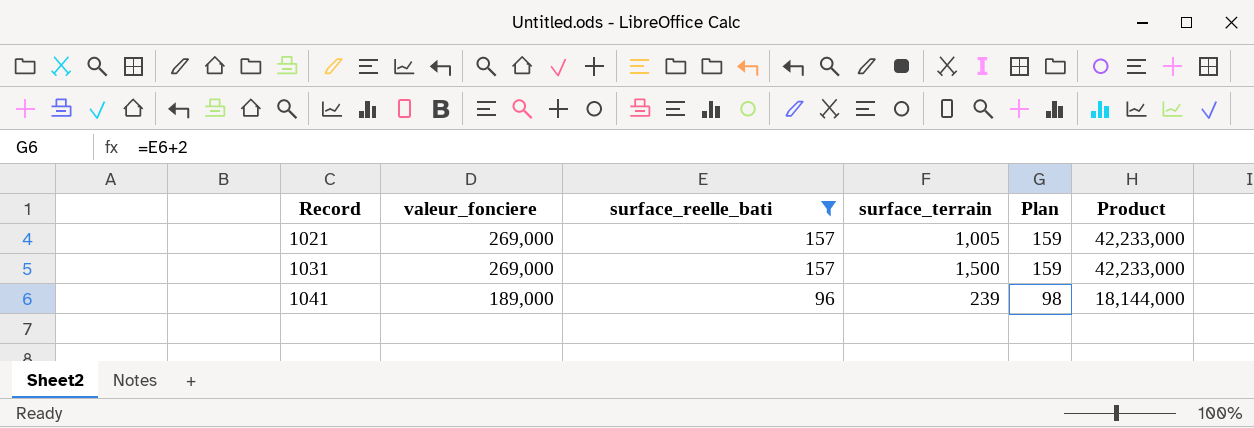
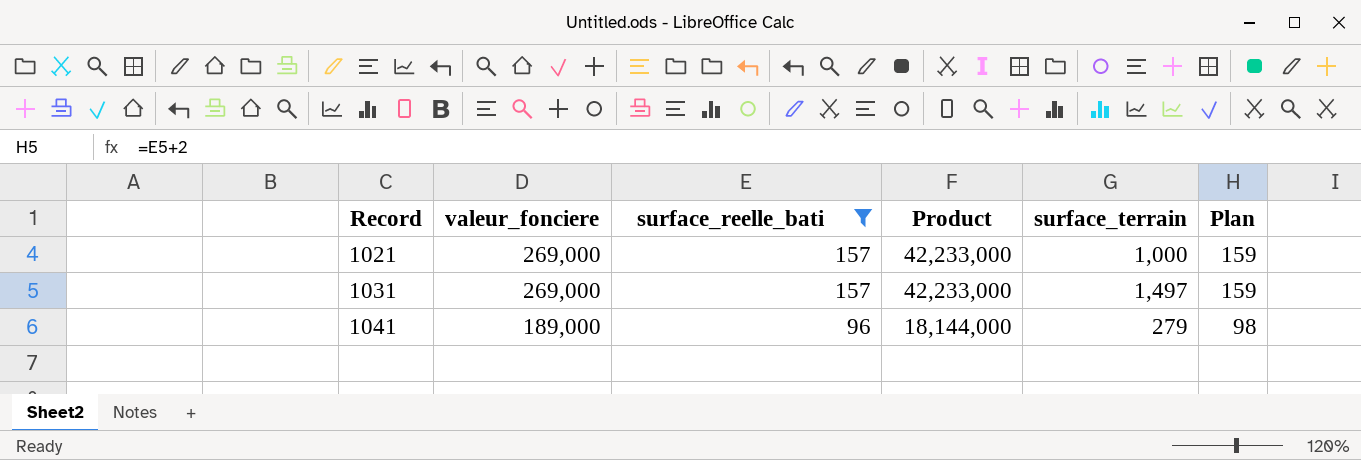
column Product | position: 6 -> 4
1021 | surface_terrain: 1,005 -> 1,000
1031 | surface_terrain: 1,500 -> 1,497
1041 | surface_terrain: 239 -> 279

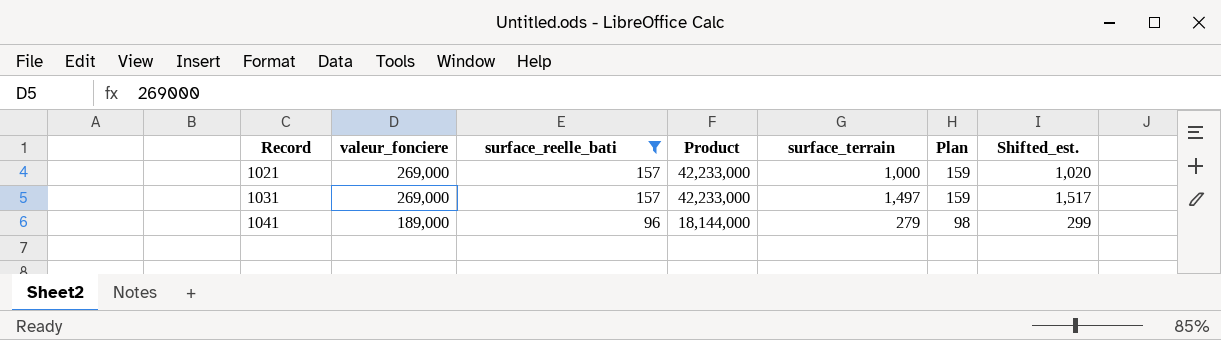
column Shifted_est. | formula: none -> [surface_terrain] + 20

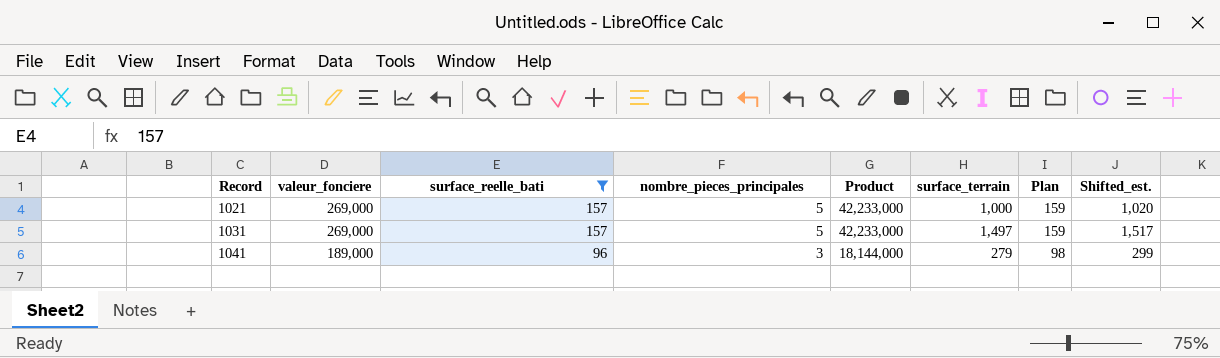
column nombre_pieces_principales | position: none -> 4

